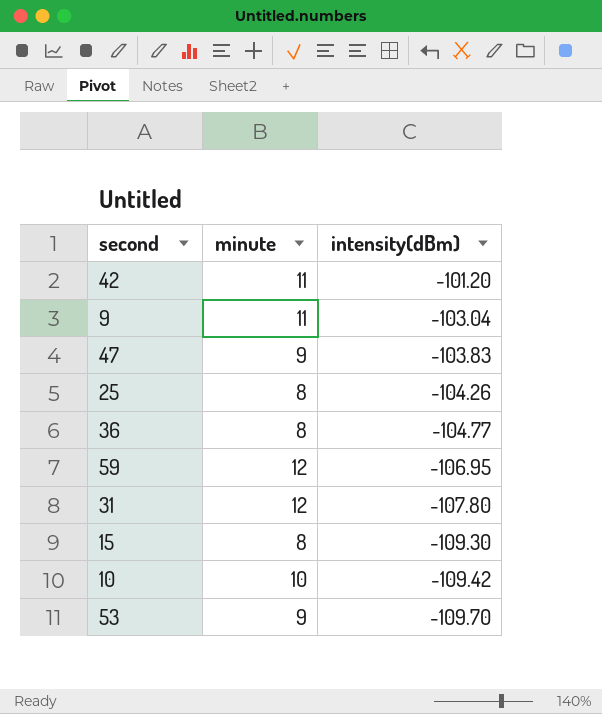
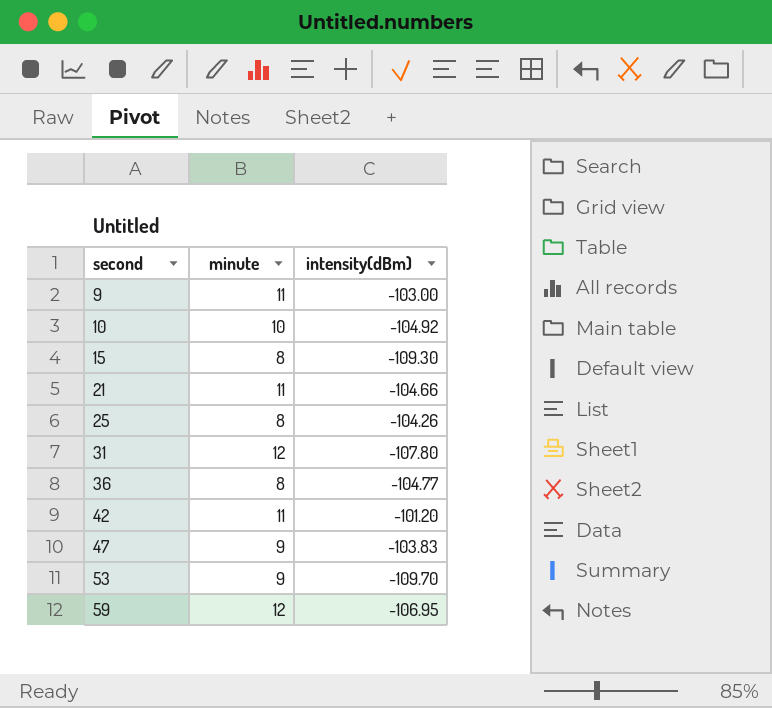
row order: intensity(dBm) descending -> second ascending
9 | intensity(dBm): -103.04 -> -103.00
10 | intensity(dBm): -109.42 -> -104.92
row 21: none -> 11 | -104.66

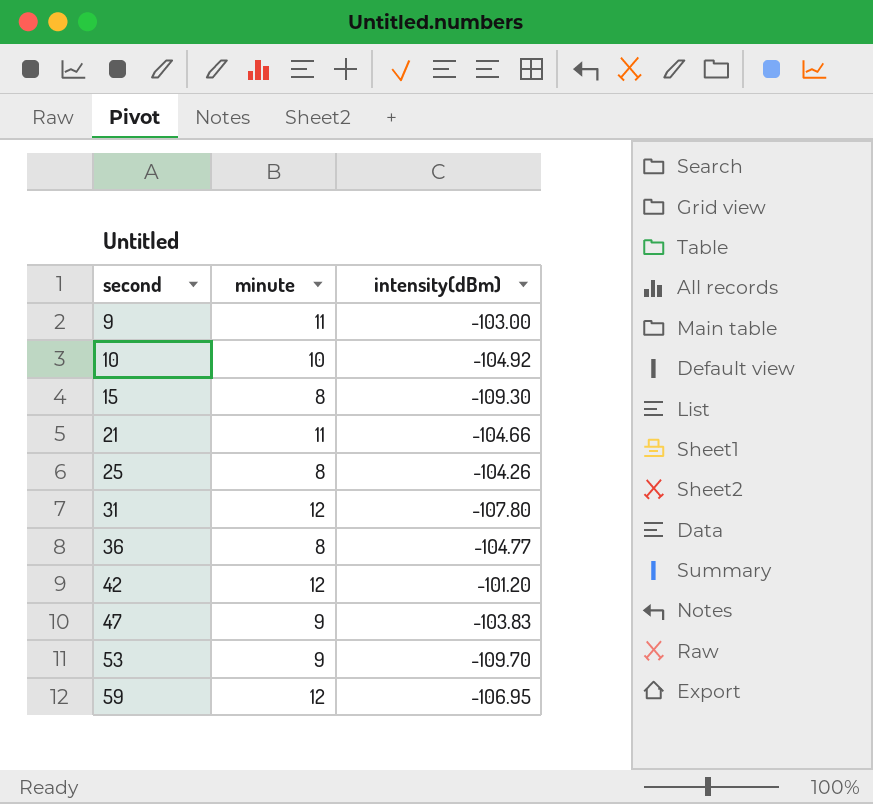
42 | minute: 11 -> 12

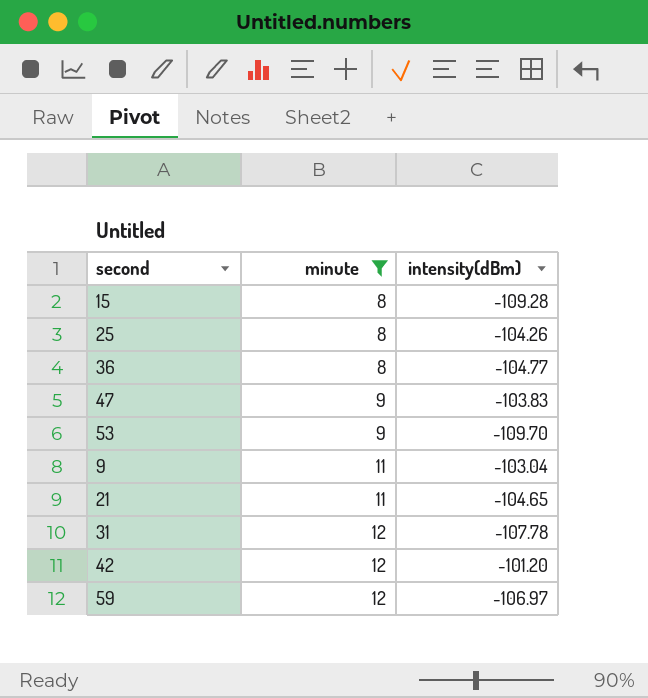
filter: none -> minute != 10
row order: second ascending -> minute ascending
15 | intensity(dBm): -109.30 -> -109.28
9 | intensity(dBm): -103.00 -> -103.04
21 | intensity(dBm): -104.66 -> -104.65
31 | intensity(dBm): -107.80 -> -107.78
59 | intensity(dBm): -106.95 -> -106.97

